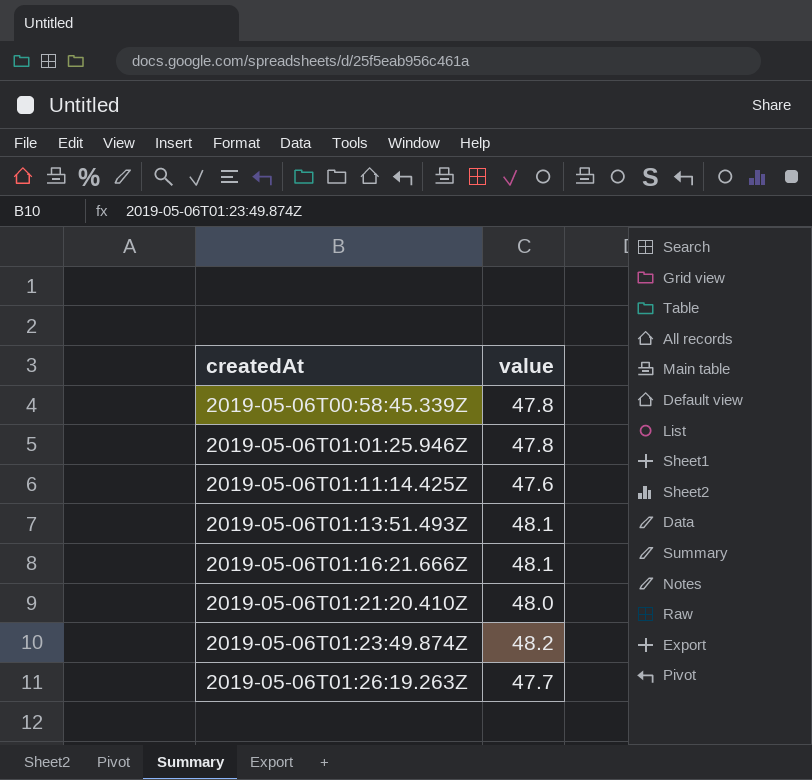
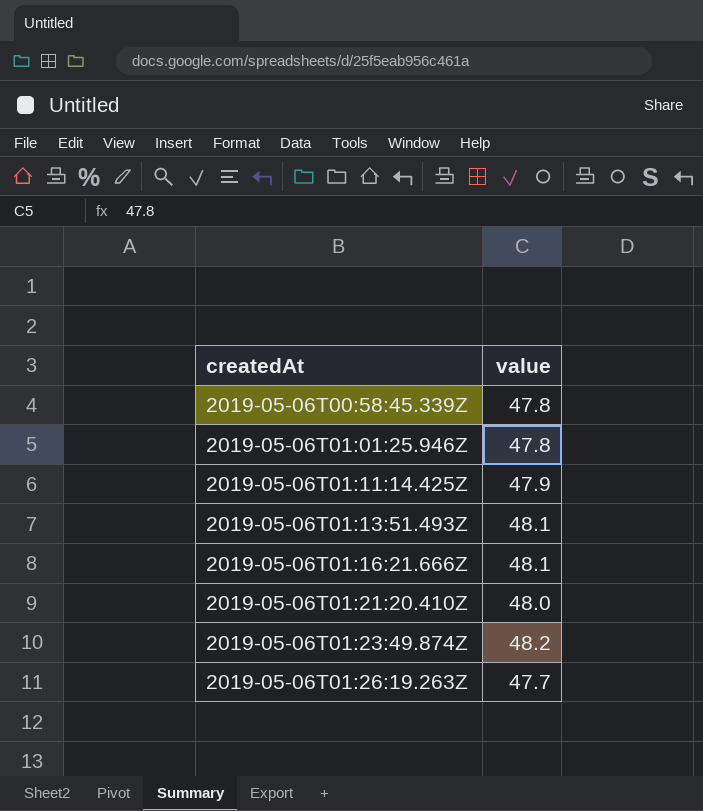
2019-05-06T01:11:14.425Z | value: 47.6 -> 47.9

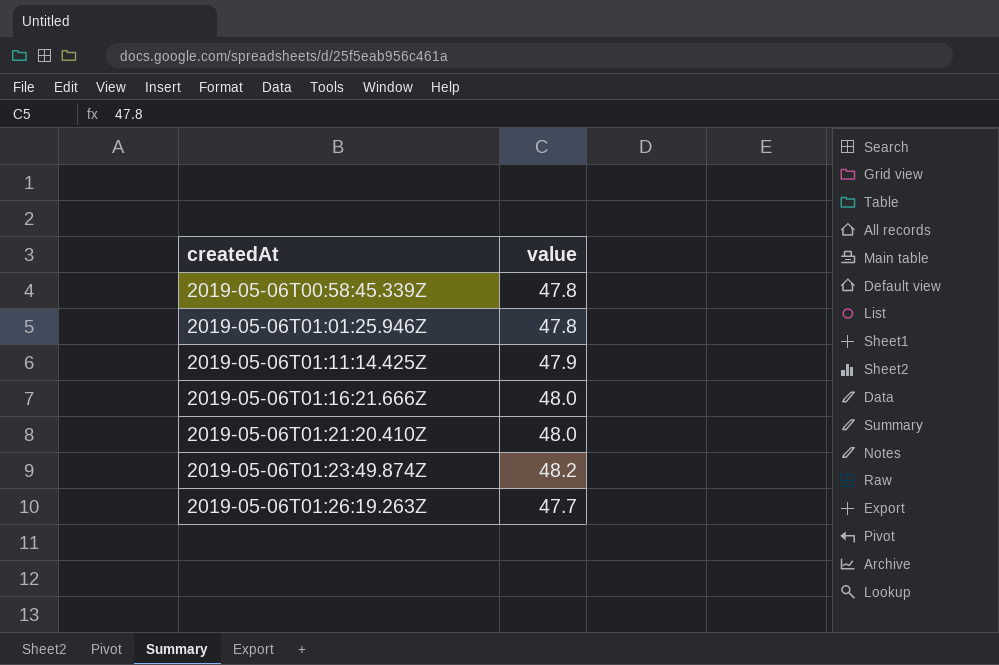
row 2019-05-06T01:13:51.493Z: 48.1 -> none
2019-05-06T01:16:21.666Z | value: 48.1 -> 48.0

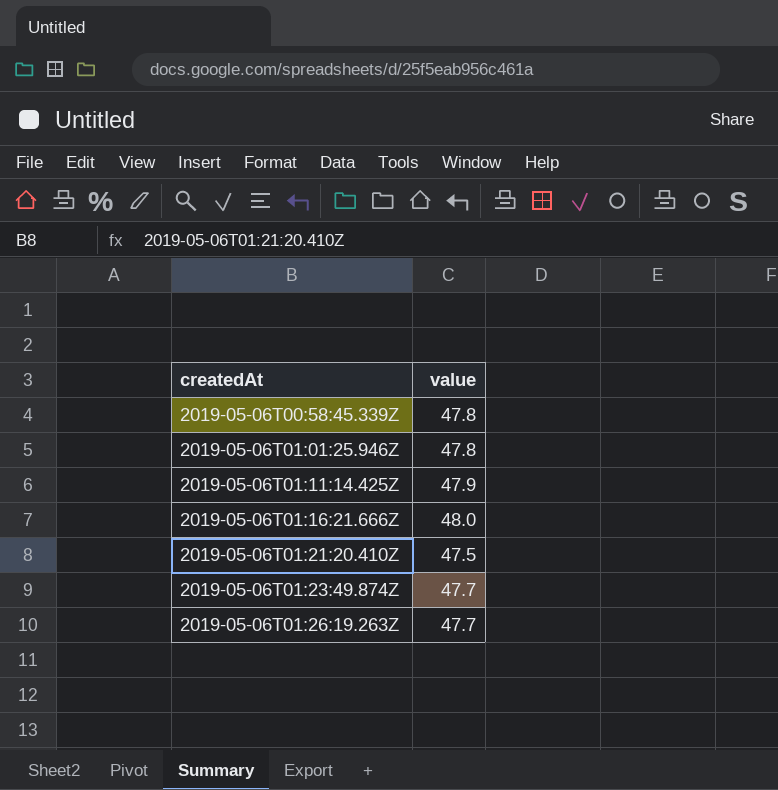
2019-05-06T01:21:20.410Z | value: 48.0 -> 47.5
2019-05-06T01:23:49.874Z | value: 48.2 -> 47.7

